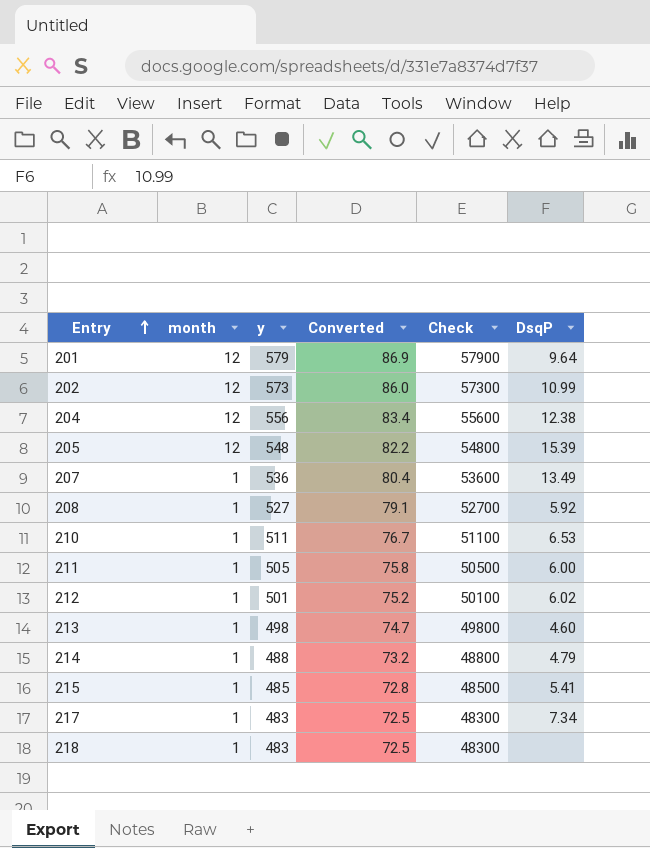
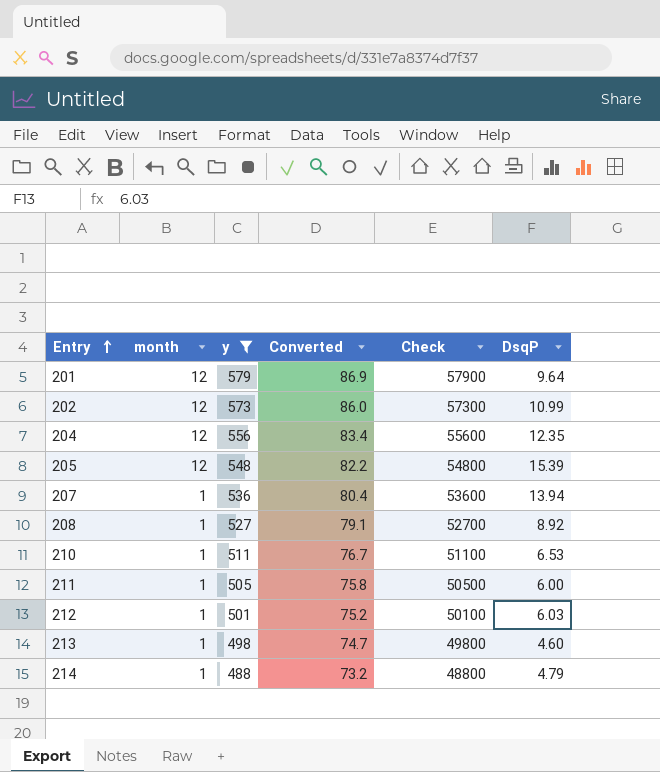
filter: none -> y >= 488
204 | DsqP: 12.38 -> 12.35
207 | DsqP: 13.49 -> 13.94
208 | DsqP: 5.92 -> 8.92
212 | DsqP: 6.02 -> 6.03

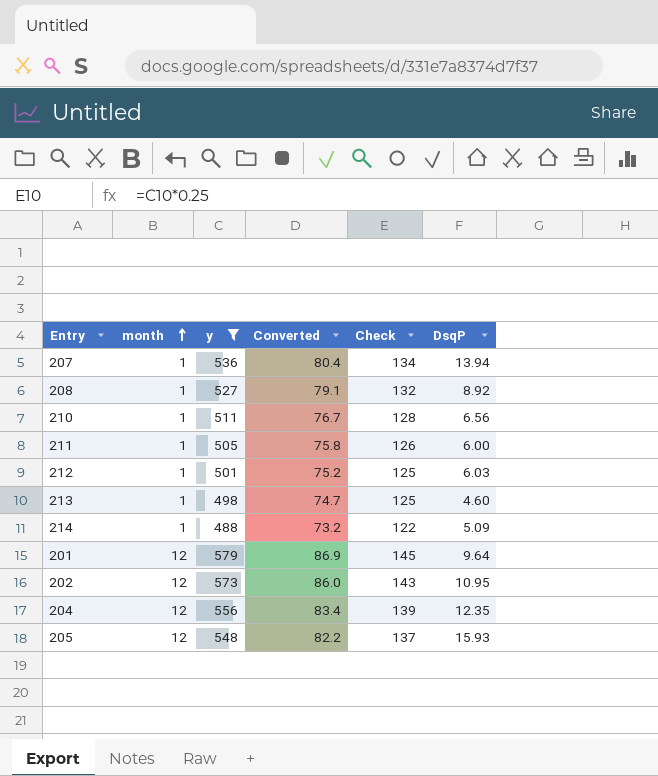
row order: Entry ascending -> month ascending
column Check | formula: [y] * 100 -> [y] * 0.25
210 | DsqP: 6.53 -> 6.56
214 | DsqP: 4.79 -> 5.09
202 | DsqP: 10.99 -> 10.95
205 | DsqP: 15.39 -> 15.93

